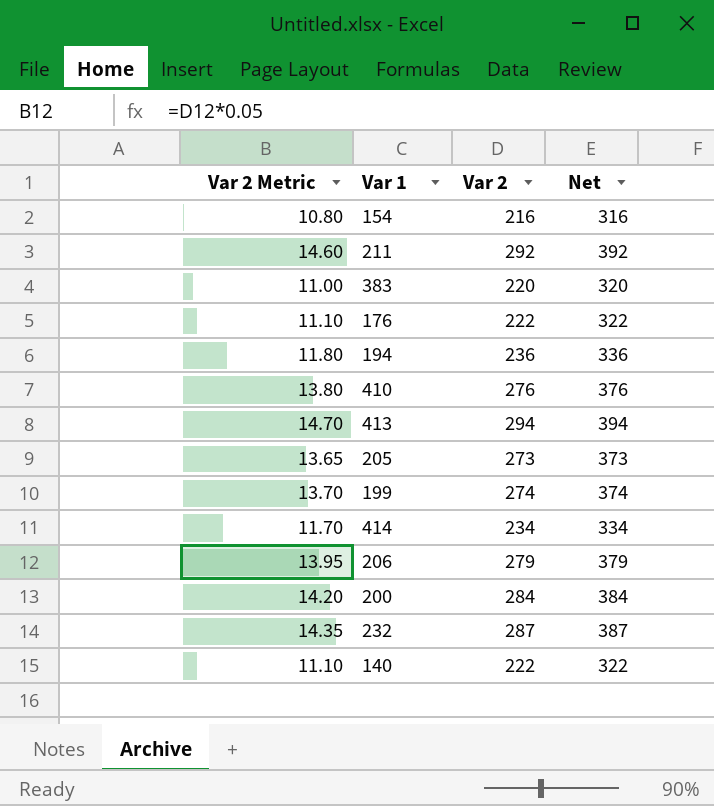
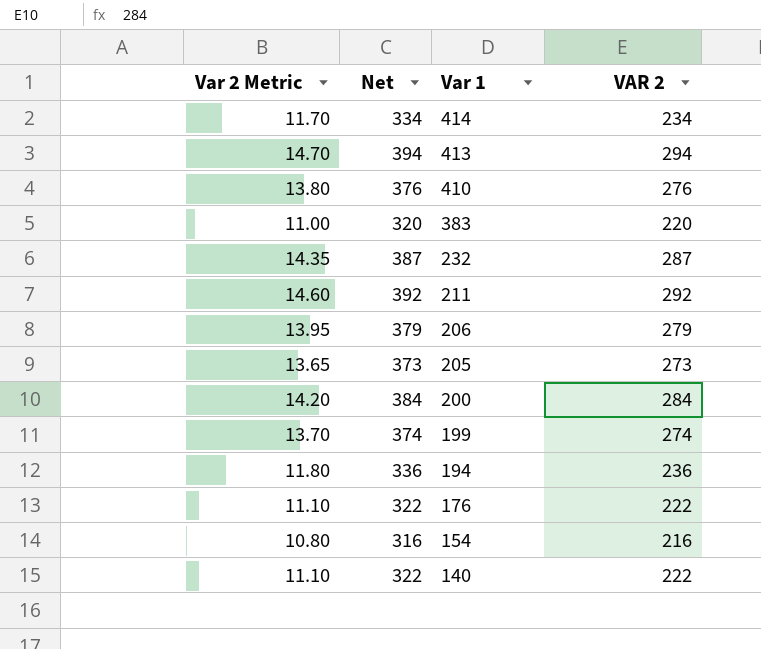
row order: none -> Var 1 descending
column Net | position: 4 -> 2
column name: Var 2 -> VAR 2

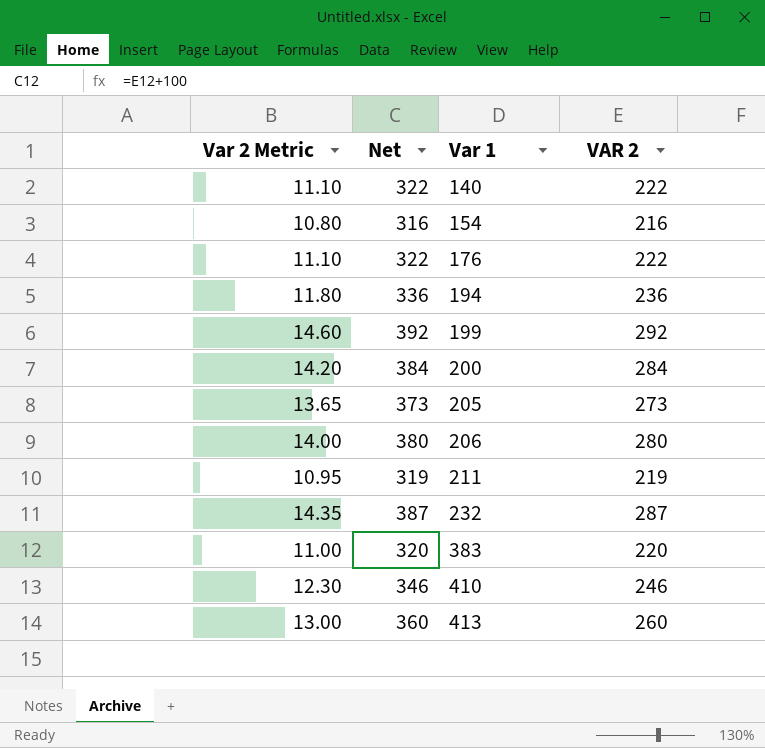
row order: Var 1 descending -> Var 1 ascending
row 414: 11.70 | 334 | 234 -> none
199 | Var 2 Metric: 13.70 -> 14.60
199 | Net: 374 -> 392
199 | VAR 2: 274 -> 292
206 | Var 2 Metric: 13.95 -> 14.00
206 | Net: 379 -> 380
206 | VAR 2: 279 -> 280
211 | Var 2 Metric: 14.60 -> 10.95
211 | Net: 392 -> 319
211 | VAR 2: 292 -> 219
410 | Var 2 Metric: 13.80 -> 12.30
410 | Net: 376 -> 346
410 | VAR 2: 276 -> 246
413 | Var 2 Metric: 14.70 -> 13.00
413 | Net: 394 -> 360
413 | VAR 2: 294 -> 260

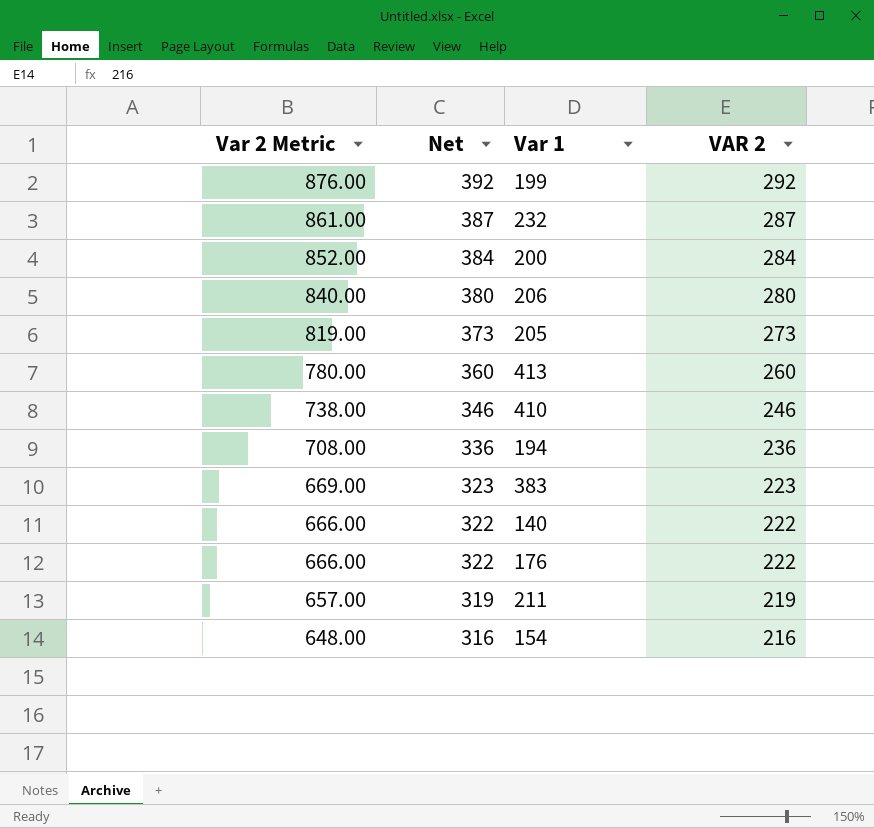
row order: Var 1 ascending -> Var 2 Metric descending
column Var 2 Metric | formula: [VAR 2] * 0.05 -> [VAR 2] * 3
383 | Net: 320 -> 323
383 | VAR 2: 220 -> 223

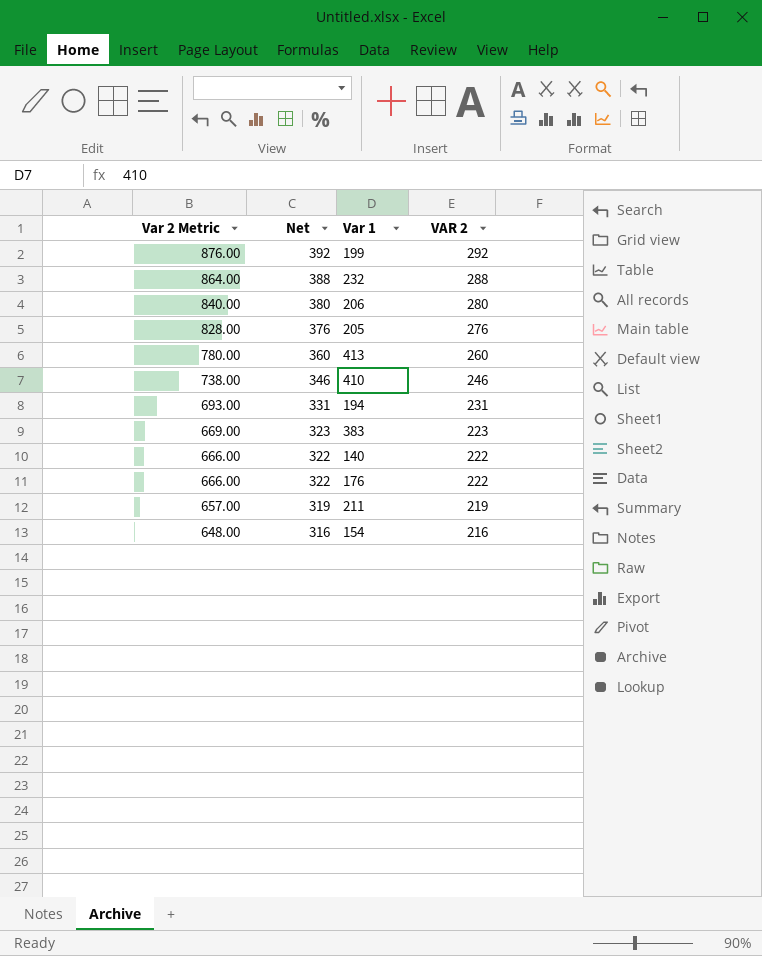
row 200: 852.00 | 384 | 284 -> none
232 | Var 2 Metric: 861.00 -> 864.00
232 | Net: 387 -> 388
232 | VAR 2: 287 -> 288
205 | Var 2 Metric: 819.00 -> 828.00
205 | Net: 373 -> 376
205 | VAR 2: 273 -> 276
194 | Var 2 Metric: 708.00 -> 693.00
194 | Net: 336 -> 331
194 | VAR 2: 236 -> 231

